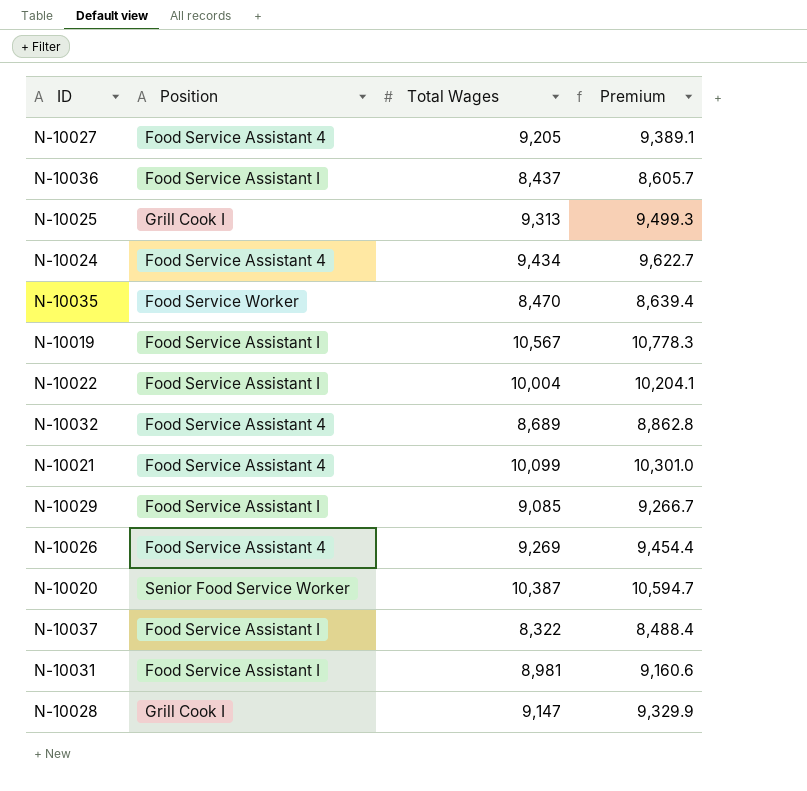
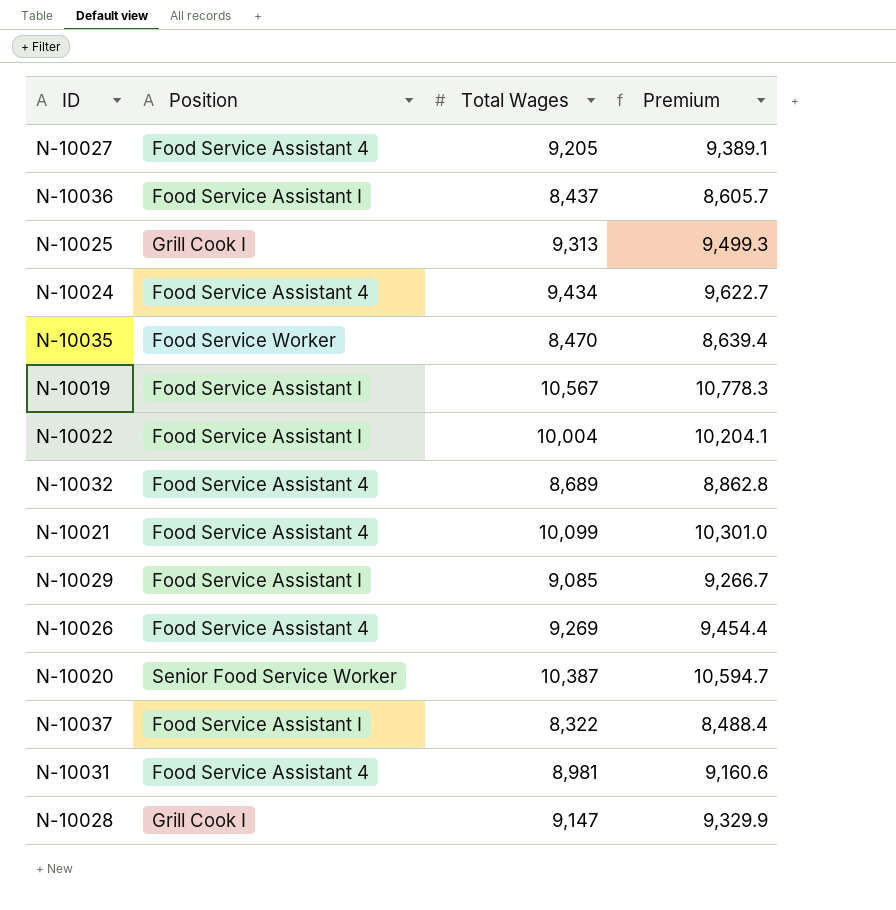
N-10031 | Position: Food Service Assistant I -> Food Service Assistant 4

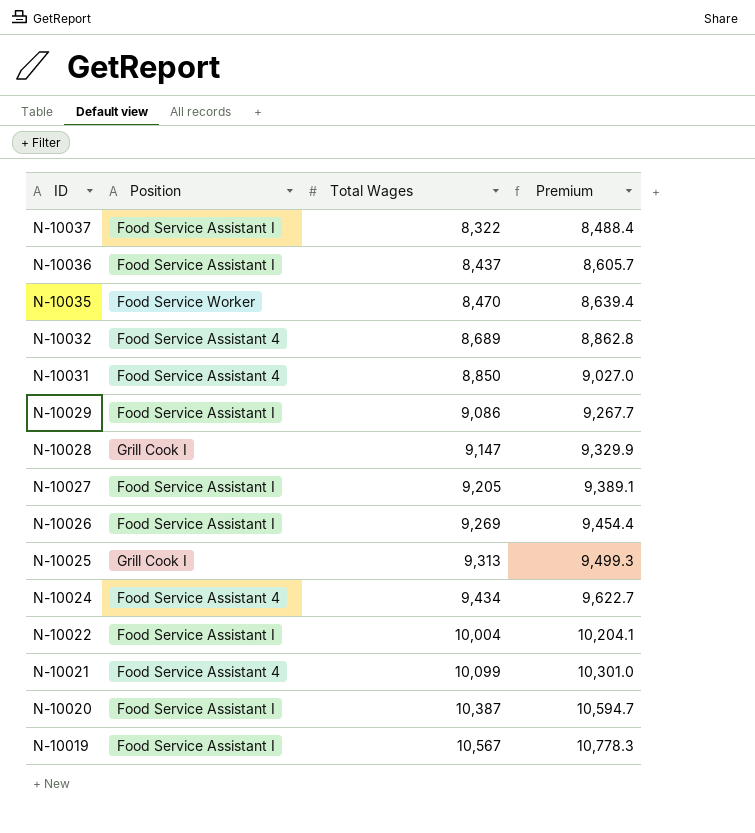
row order: none -> ID descending
N-10031 | Total Wages: 8,981 -> 8,850
N-10031 | Premium: 9,160.6 -> 9,027.0
N-10029 | Total Wages: 9,085 -> 9,086
N-10029 | Premium: 9,266.7 -> 9,267.7
N-10027 | Position: Food Service Assistant 4 -> Food Service Assistant I
N-10026 | Position: Food Service Assistant 4 -> Food Service Assistant I
N-10020 | Position: Senior Food Service Worker -> Food Service Assistant I

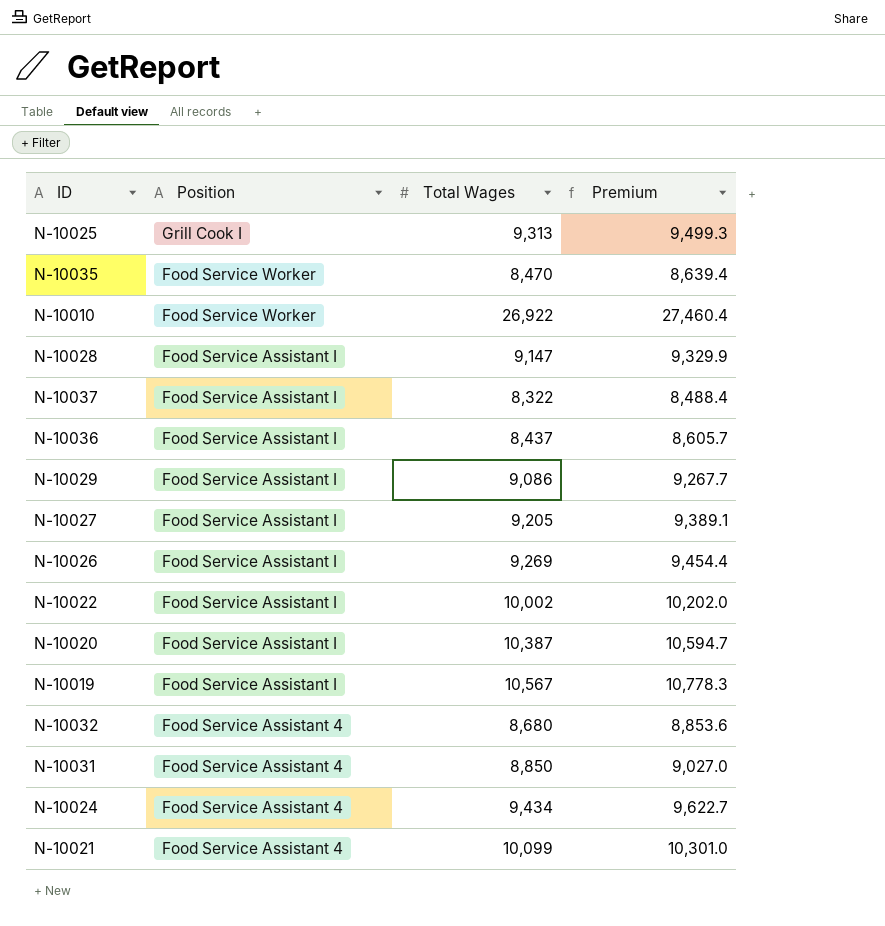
row order: ID descending -> Position descending
row N-10010: none -> Food Service Worker | 26,922 | 27,460.4
N-10028 | Position: Grill Cook I -> Food Service Assistant I
N-10022 | Total Wages: 10,004 -> 10,002
N-10022 | Premium: 10,204.1 -> 10,202.0
N-10032 | Total Wages: 8,689 -> 8,680
N-10032 | Premium: 8,862.8 -> 8,853.6

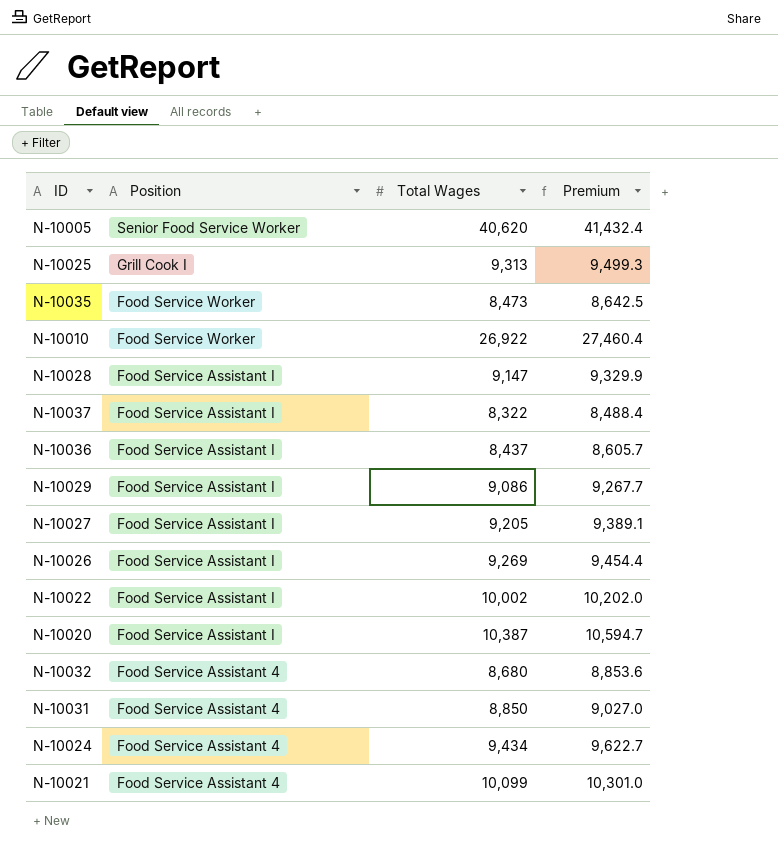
row N-10019: Food Service Assistant I | 10,567 | 10,778.3 -> none
row N-10005: none -> Senior Food Service Worker | 40,620 | 41,432.4
N-10035 | Total Wages: 8,470 -> 8,473
N-10035 | Premium: 8,639.4 -> 8,642.5

